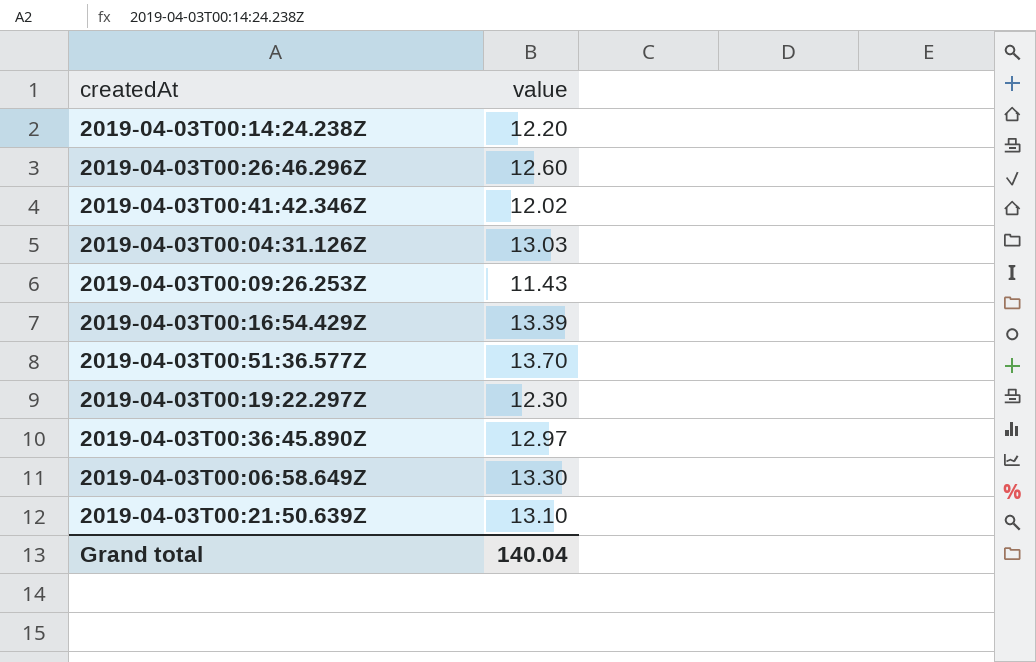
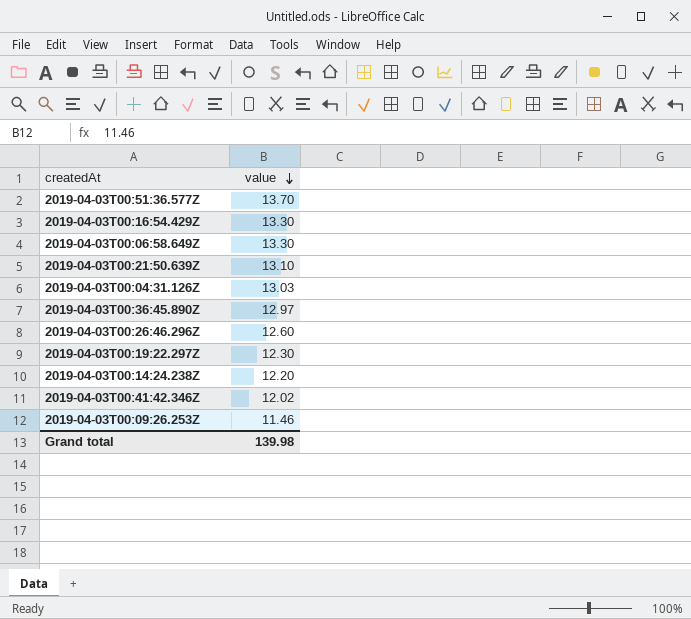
row order: none -> value descending
2019-04-03T00:16:54.429Z | value: 13.39 -> 13.30
2019-04-03T00:09:26.253Z | value: 11.43 -> 11.46
Grand total | value: 140.04 -> 139.98

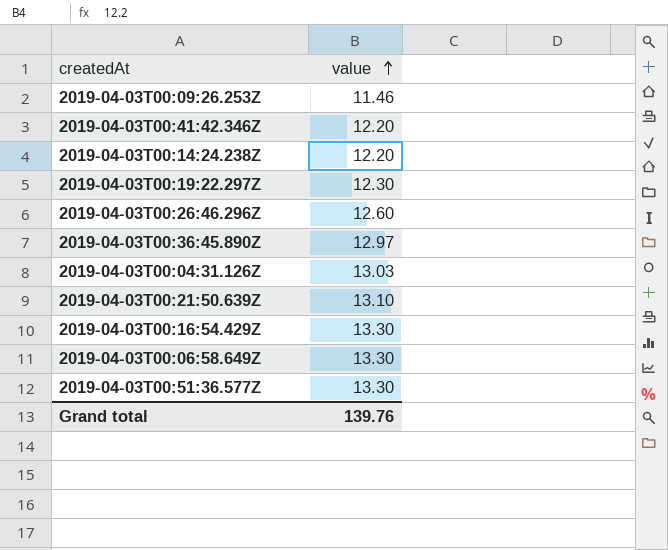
row order: value descending -> value ascending
2019-04-03T00:41:42.346Z | value: 12.02 -> 12.20
2019-04-03T00:51:36.577Z | value: 13.70 -> 13.30
Grand total | value: 139.98 -> 139.76

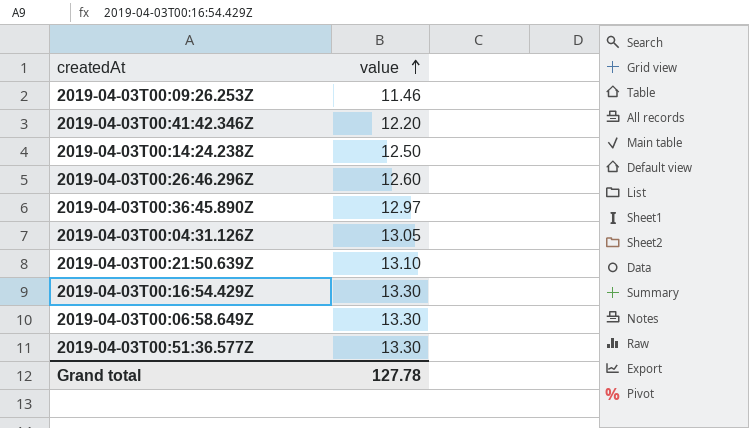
row 2019-04-03T00:19:22.297Z: 12.30 -> none
2019-04-03T00:14:24.238Z | value: 12.20 -> 12.50
2019-04-03T00:04:31.126Z | value: 13.03 -> 13.05
Grand total | value: 139.76 -> 127.78

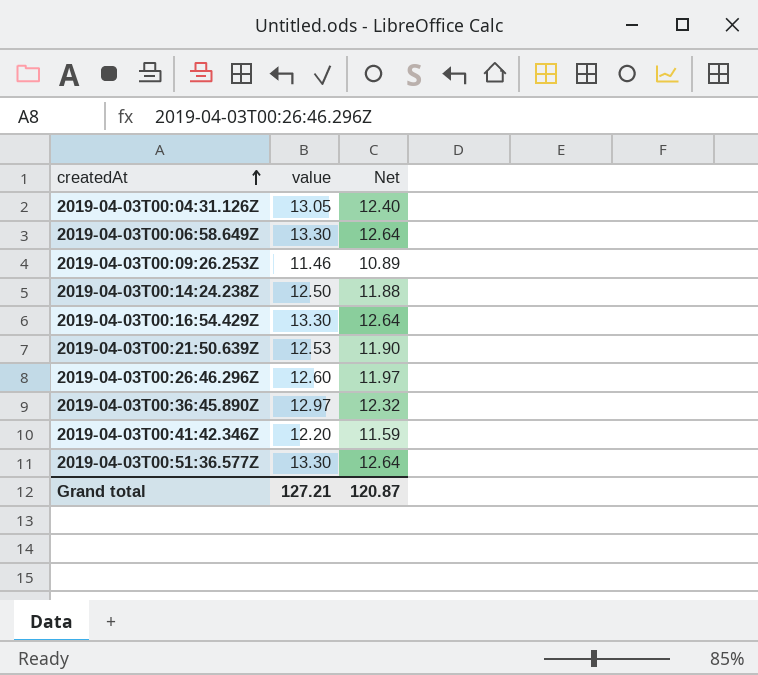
row order: value ascending -> createdAt ascending
column Net | formula: none -> [value] * 0.95
2019-04-03T00:21:50.639Z | value: 13.10 -> 12.53
Grand total | value: 127.78 -> 127.21

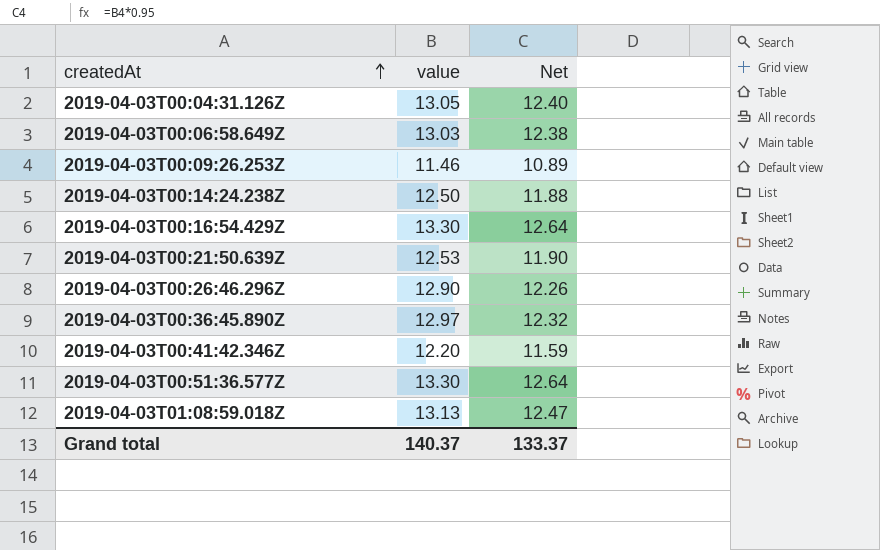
2019-04-03T00:06:58.649Z | value: 13.30 -> 13.03
2019-04-03T00:06:58.649Z | Net: 12.64 -> 12.38
2019-04-03T00:26:46.296Z | value: 12.60 -> 12.90
2019-04-03T00:26:46.296Z | Net: 11.97 -> 12.26
row 2019-04-03T01:08:59.018Z: none -> 13.13 | 12.47
Grand total | value: 127.21 -> 140.37
Grand total | Net: 120.87 -> 133.37

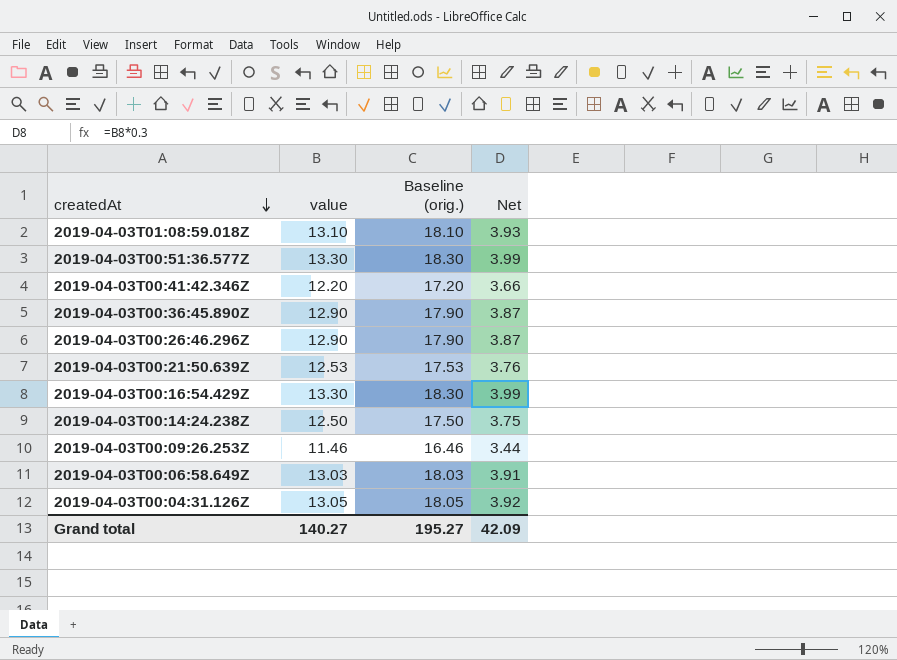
row order: createdAt ascending -> createdAt descending
column Baseline (orig.) | formula: none -> [value] + 5
column Net | formula: [value] * 0.95 -> [value] * 0.3
2019-04-03T01:08:59.018Z | value: 13.13 -> 13.10
2019-04-03T00:36:45.890Z | value: 12.97 -> 12.90
Grand total | value: 140.37 -> 140.27
Grand total | Net: 133.37 -> 42.09

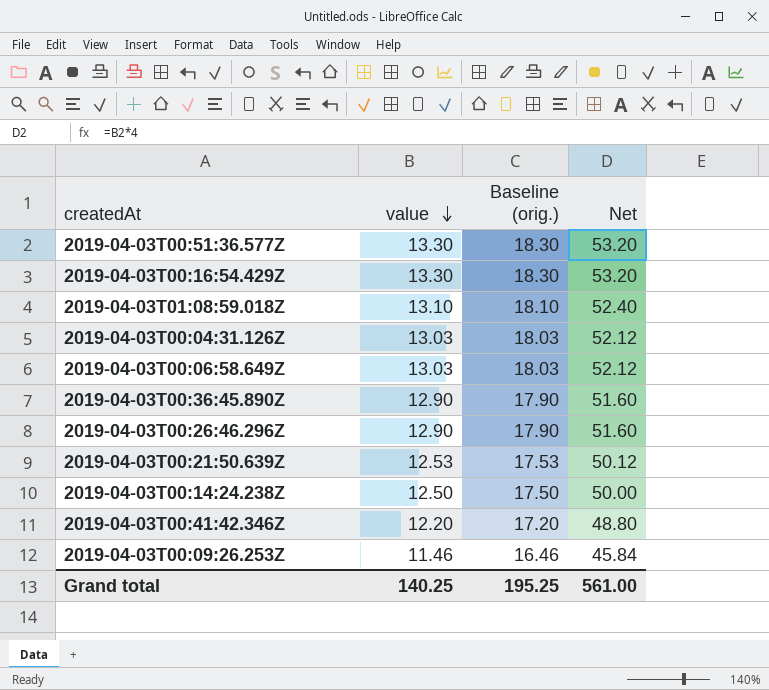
row order: createdAt descending -> value descending
column Net | formula: [value] * 0.3 -> [value] * 4
2019-04-03T00:04:31.126Z | value: 13.05 -> 13.03
2019-04-03T00:04:31.126Z | Baseline (orig.): 18.05 -> 18.03
Grand total | value: 140.27 -> 140.25
Grand total | Baseline (orig.): 195.27 -> 195.25
Grand total | Net: 42.09 -> 561.00

